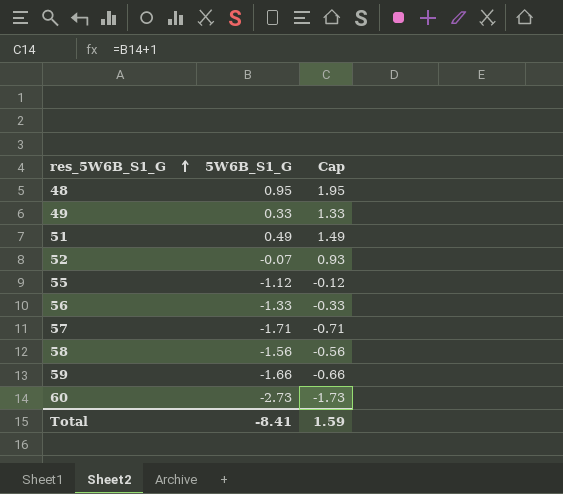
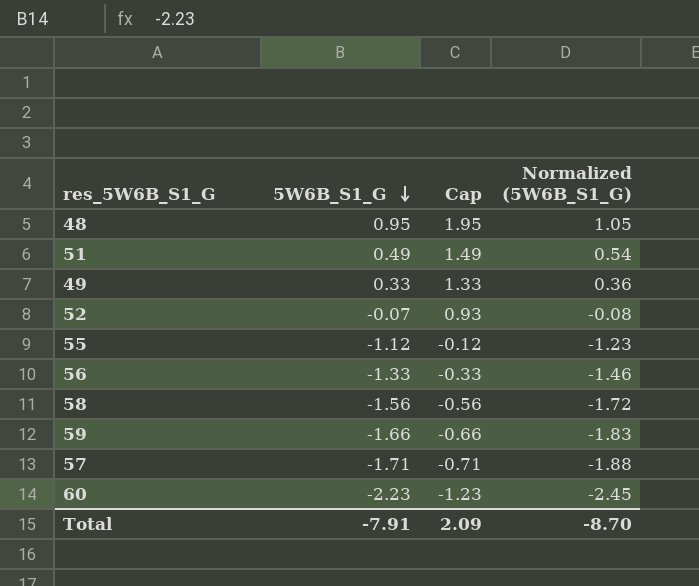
row order: res_5W6B_S1_G ascending -> 5W6B_S1_G descending
column Normalized (5W6B_S1_G) | formula: none -> [5W6B_S1_G] * 1.1
60 | 5W6B_S1_G: -2.73 -> -2.23
60 | Cap: -1.73 -> -1.23
Total | 5W6B_S1_G: -8.41 -> -7.91
Total | Cap: 1.59 -> 2.09

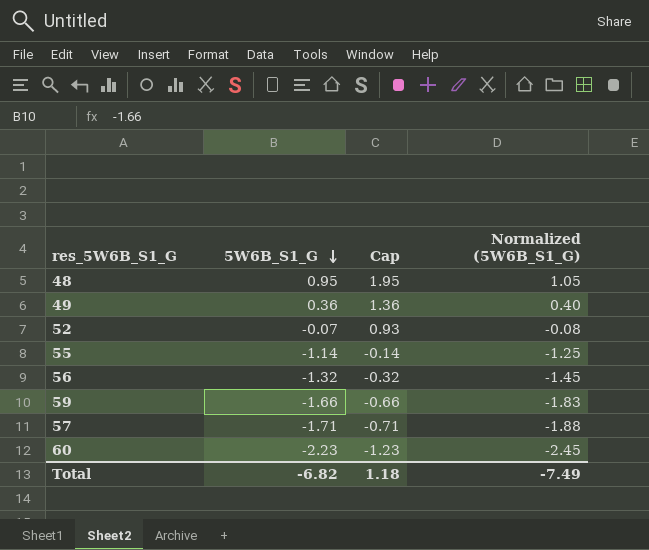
row 51: 0.49 | 1.49 | 0.54 -> none
row 58: -1.56 | -0.56 | -1.72 -> none
49 | 5W6B_S1_G: 0.33 -> 0.36
49 | Cap: 1.33 -> 1.36
49 | Normalized (5W6B_S1_G): 0.36 -> 0.40
55 | 5W6B_S1_G: -1.12 -> -1.14
55 | Cap: -0.12 -> -0.14
55 | Normalized (5W6B_S1_G): -1.23 -> -1.25
56 | 5W6B_S1_G: -1.33 -> -1.32
56 | Cap: -0.33 -> -0.32
56 | Normalized (5W6B_S1_G): -1.46 -> -1.45
Total | 5W6B_S1_G: -7.91 -> -6.82
Total | Cap: 2.09 -> 1.18
Total | Normalized (5W6B_S1_G): -8.70 -> -7.49

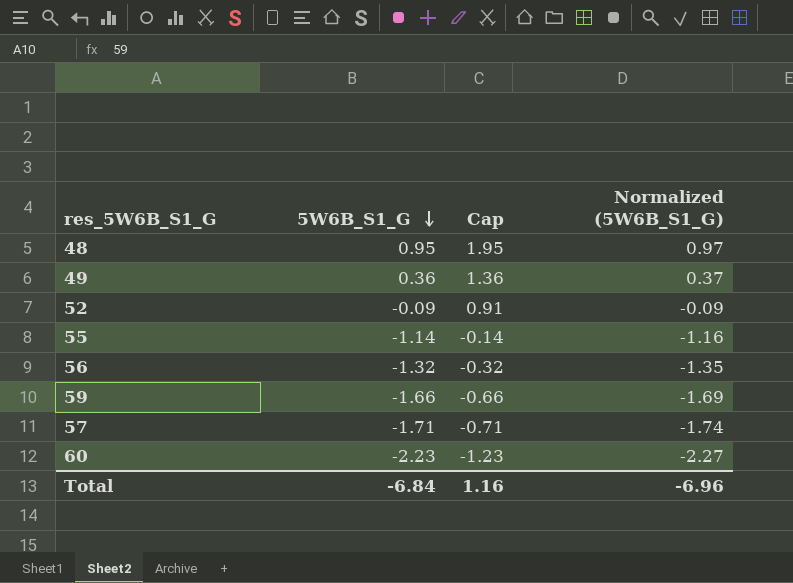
column Normalized (5W6B_S1_G) | formula: [5W6B_S1_G] * 1.1 -> [5W6B_S1_G] * 1.02
52 | 5W6B_S1_G: -0.07 -> -0.09
52 | Cap: 0.93 -> 0.91
Total | 5W6B_S1_G: -6.82 -> -6.84
Total | Cap: 1.18 -> 1.16
Total | Normalized (5W6B_S1_G): -7.49 -> -6.96

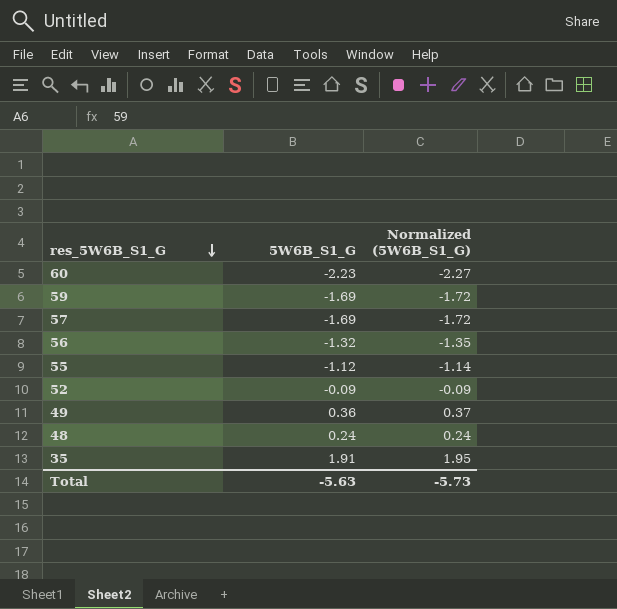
row order: 5W6B_S1_G descending -> res_5W6B_S1_G descending
column Cap | formula: [5W6B_S1_G] + 1 -> none
59 | 5W6B_S1_G: -1.66 -> -1.69
59 | Normalized (5W6B_S1_G): -1.69 -> -1.72
57 | 5W6B_S1_G: -1.71 -> -1.69
57 | Normalized (5W6B_S1_G): -1.74 -> -1.72
55 | 5W6B_S1_G: -1.14 -> -1.12
55 | Normalized (5W6B_S1_G): -1.16 -> -1.14
48 | 5W6B_S1_G: 0.95 -> 0.24
48 | Normalized (5W6B_S1_G): 0.97 -> 0.24
row 35: none -> 1.91 | 1.95
Total | 5W6B_S1_G: -6.84 -> -5.63
Total | Normalized (5W6B_S1_G): -6.96 -> -5.73

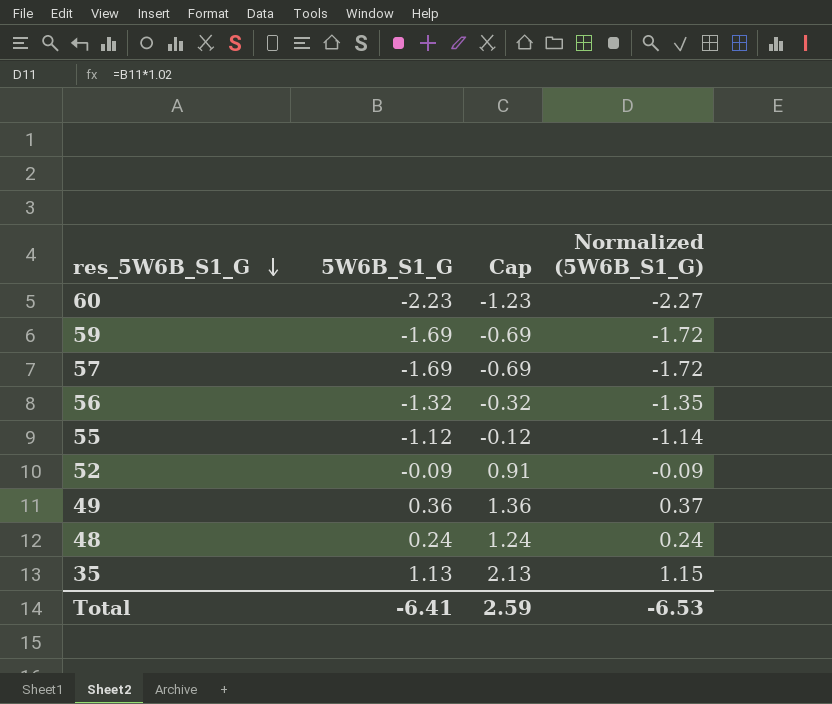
column Cap | formula: none -> [5W6B_S1_G] + 1
35 | 5W6B_S1_G: 1.91 -> 1.13
35 | Normalized (5W6B_S1_G): 1.95 -> 1.15
Total | 5W6B_S1_G: -5.63 -> -6.41
Total | Normalized (5W6B_S1_G): -5.73 -> -6.53

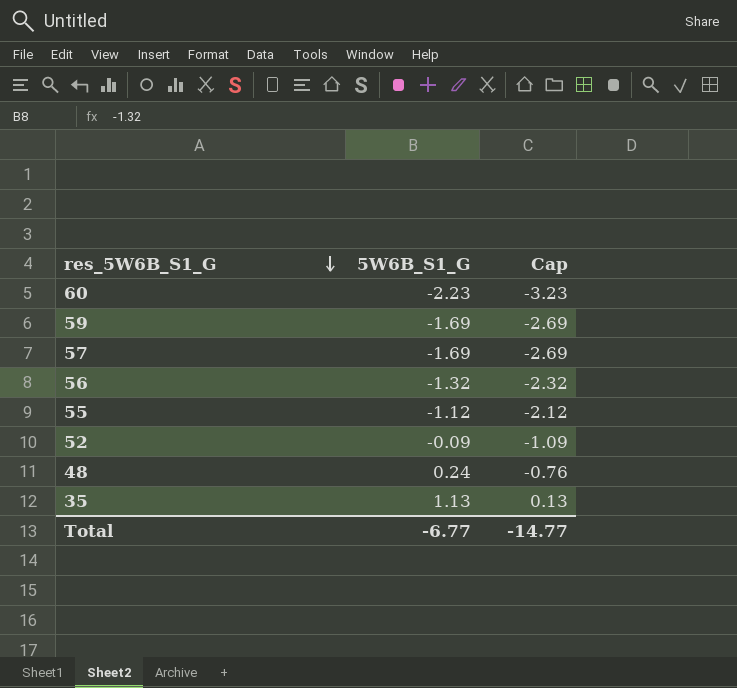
column Normalized (5W6B_S1_G) | formula: [5W6B_S1_G] * 1.02 -> none
column Cap | formula: [5W6B_S1_G] + 1 -> [5W6B_S1_G] - 1
row 49: 0.36 | 1.36 | 0.37 -> none
Total | 5W6B_S1_G: -6.41 -> -6.77
Total | Cap: 2.59 -> -14.77

